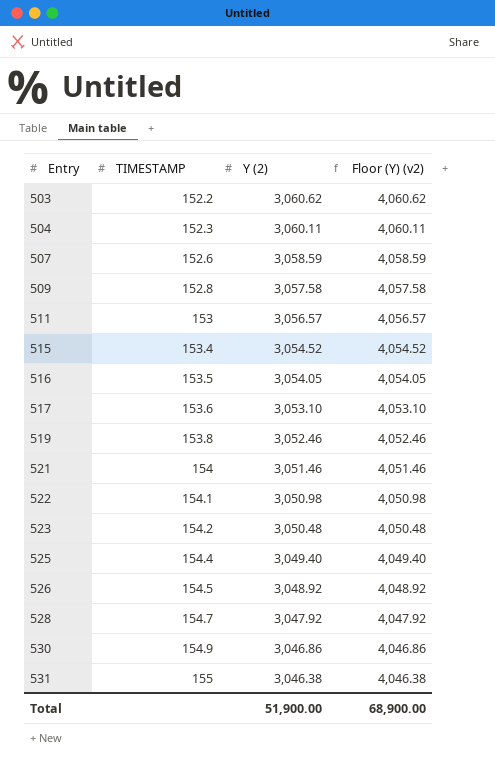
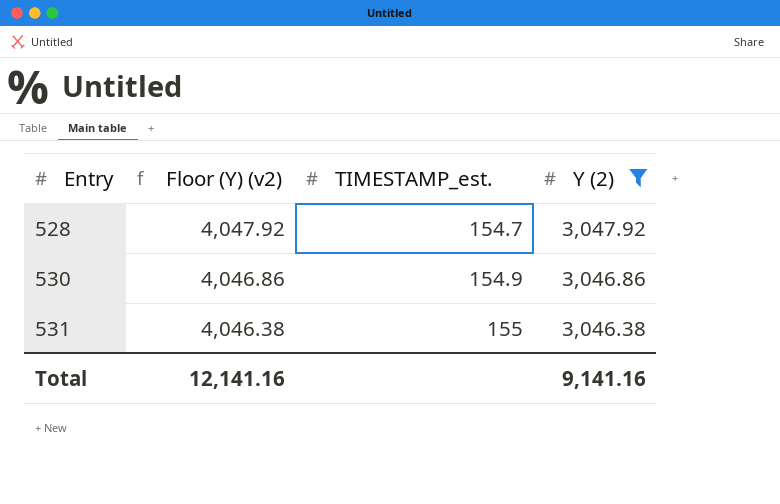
filter: none -> Y (2) <= 3,047.92
column Floor (Y) (v2) | position: 4 -> 2
column name: TIMESTAMP -> TIMESTAMP_est.
Total | Floor (Y) (v2): 68,900.00 -> 12,141.16
Total | Y (2): 51,900.00 -> 9,141.16

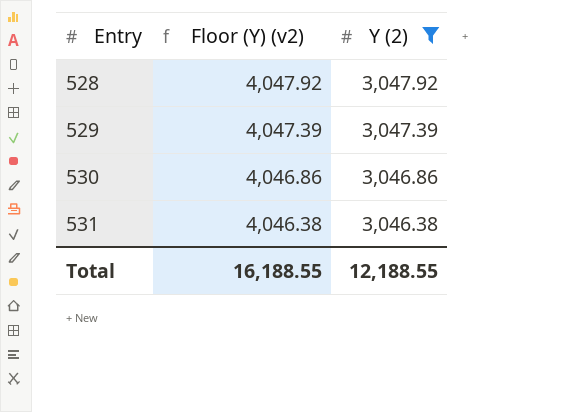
column TIMESTAMP_est. | position: 3 -> none
row 529: none -> 4,047.39 | 3,047.39
Total | Floor (Y) (v2): 12,141.16 -> 16,188.55
Total | Y (2): 9,141.16 -> 12,188.55

